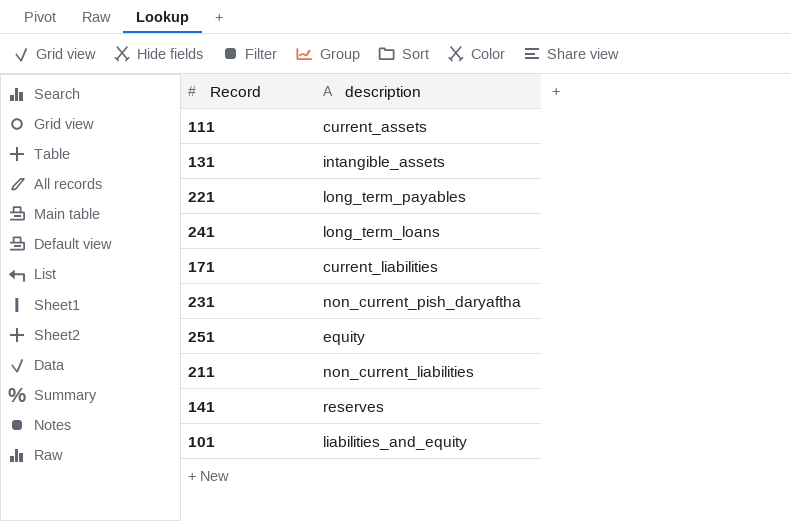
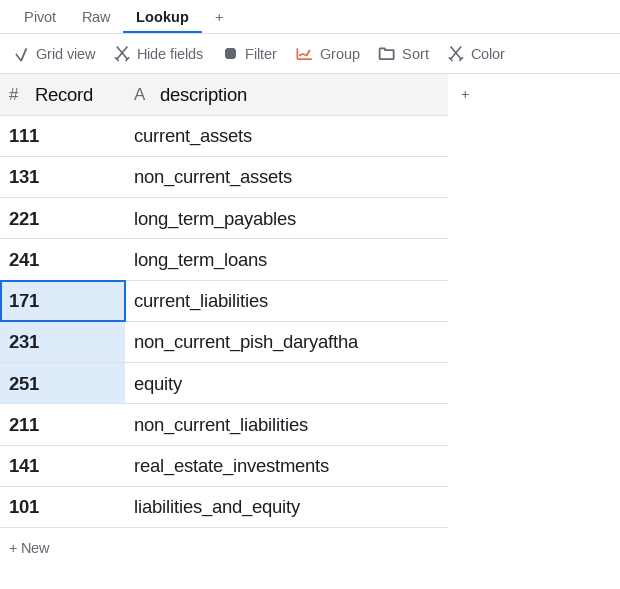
131 | description: intangible_assets -> non_current_assets
141 | description: reserves -> real_estate_investments

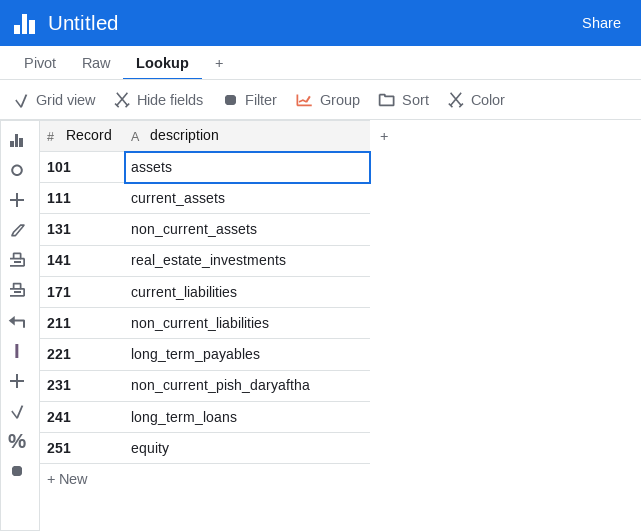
row order: none -> Record ascending
101 | description: liabilities_and_equity -> assets

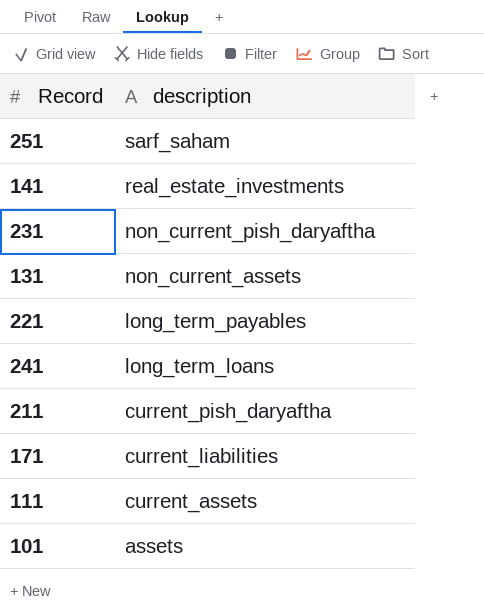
row order: Record ascending -> description descending
251 | description: equity -> sarf_saham
211 | description: non_current_liabilities -> current_pish_daryaftha

